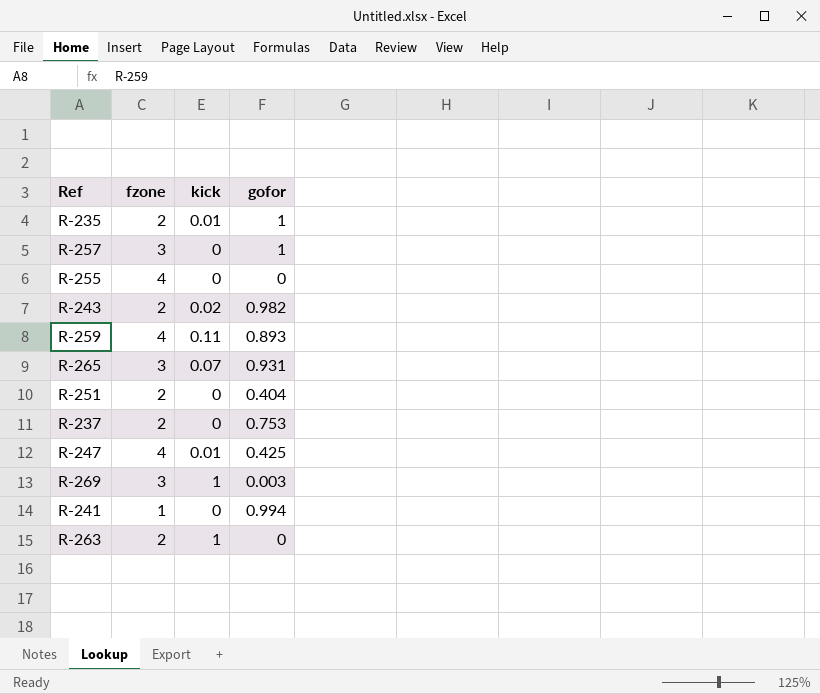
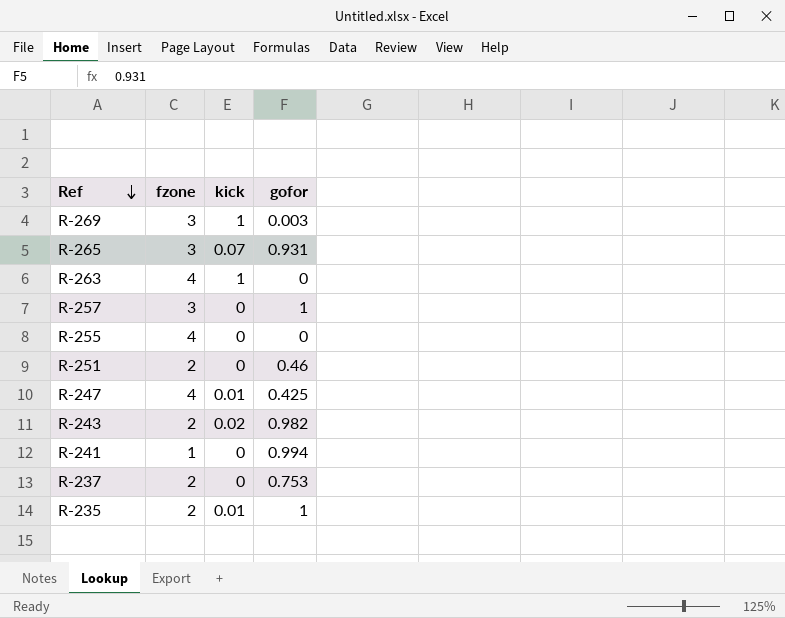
row order: none -> Ref descending
row R-259: 4 | 0.11 | 0.893 -> none
R-263 | fzone: 2 -> 4
R-251 | gofor: 0.404 -> 0.46

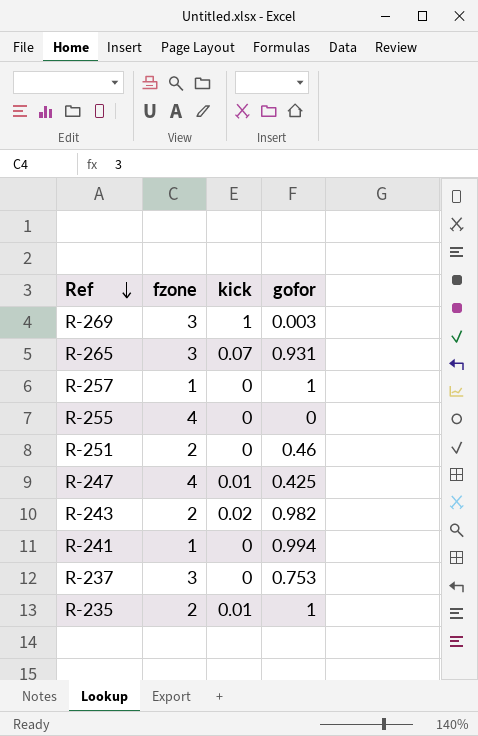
row R-263: 4 | 1 | 0 -> none
R-257 | fzone: 3 -> 1
R-237 | fzone: 2 -> 3

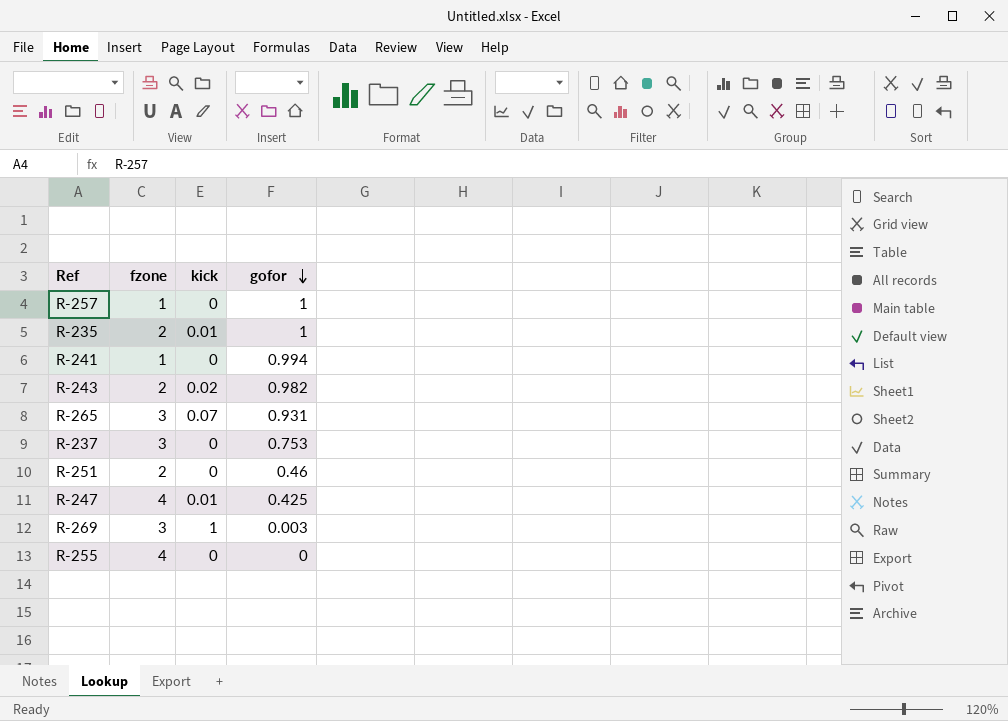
row order: Ref descending -> gofor descending

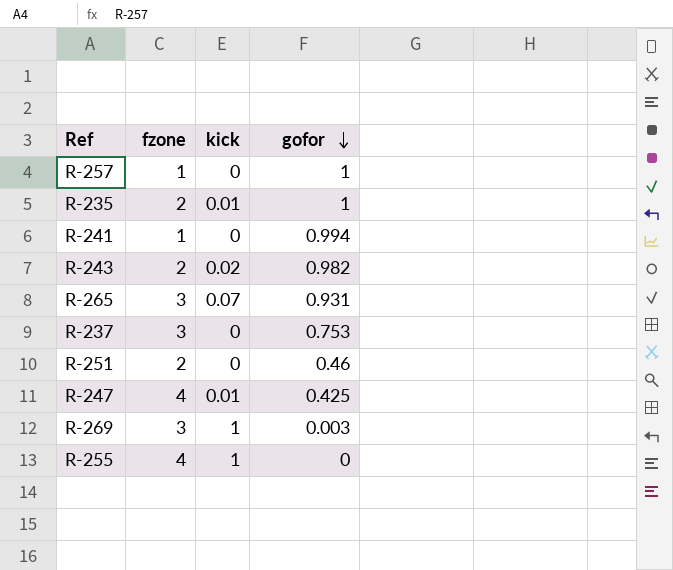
R-255 | kick: 0 -> 1

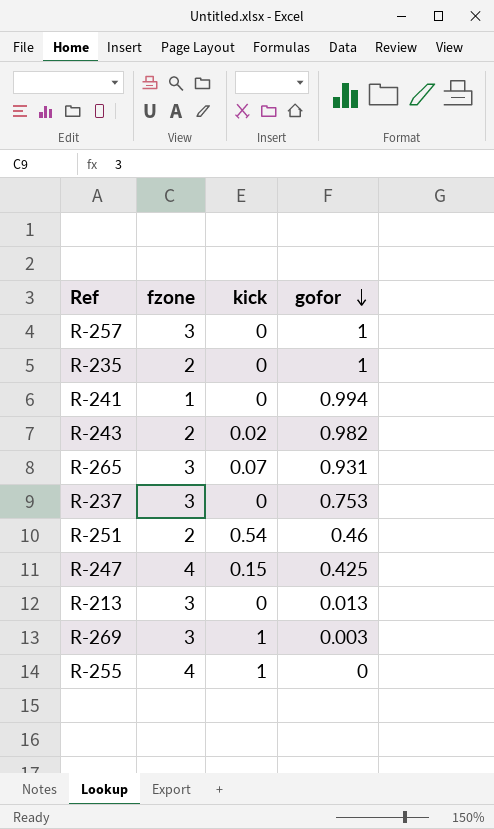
R-257 | fzone: 1 -> 3
R-235 | kick: 0.01 -> 0
R-251 | kick: 0 -> 0.54
R-247 | kick: 0.01 -> 0.15
row R-213: none -> 3 | 0 | 0.013

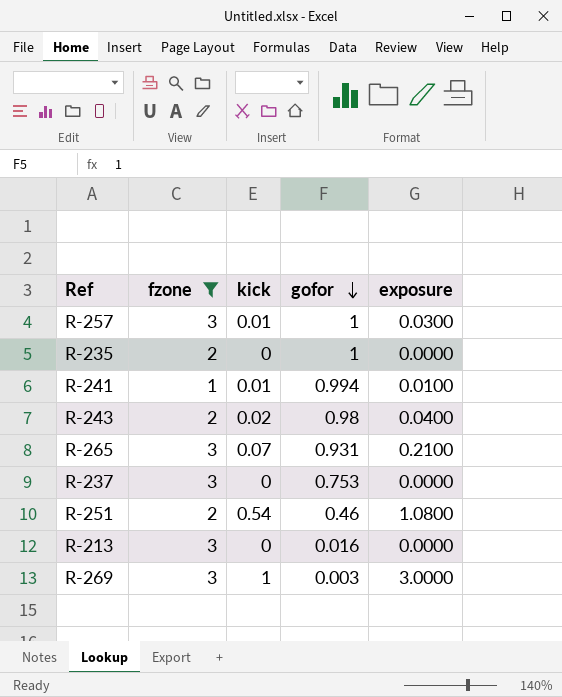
filter: none -> fzone != 4
column exposure | formula: none -> [fzone] * [kick]
R-257 | kick: 0 -> 0.01
R-241 | kick: 0 -> 0.01
R-243 | gofor: 0.982 -> 0.98
R-213 | gofor: 0.013 -> 0.016

